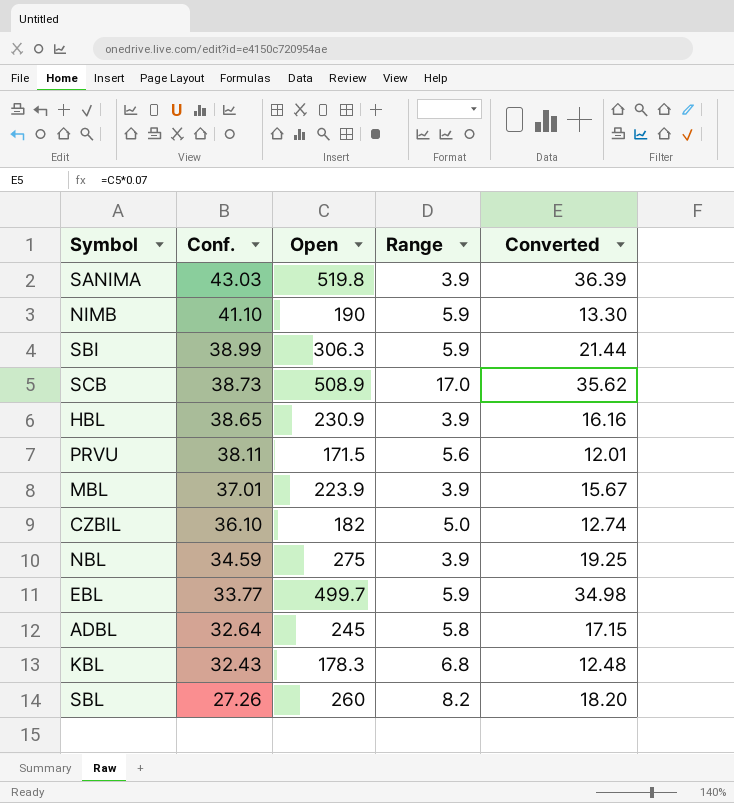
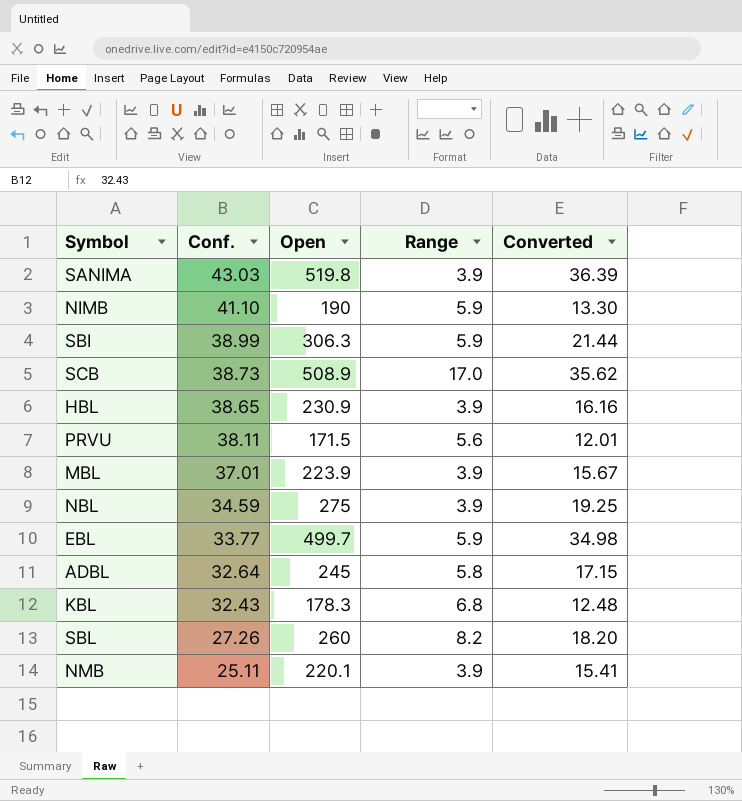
row CZBIL: 36.10 | 182 | 5.0 | 12.74 -> none
row NMB: none -> 25.11 | 220.1 | 3.9 | 15.41

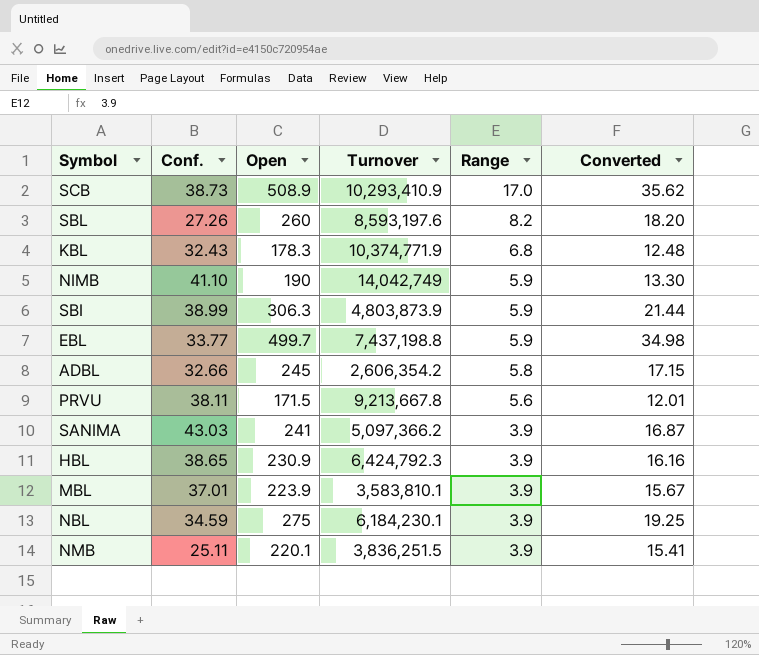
row order: Conf. descending -> Range descending
column Turnover | position: none -> 4
ADBL | Conf.: 32.64 -> 32.66
SANIMA | Open: 519.8 -> 241
SANIMA | Converted: 36.39 -> 16.87

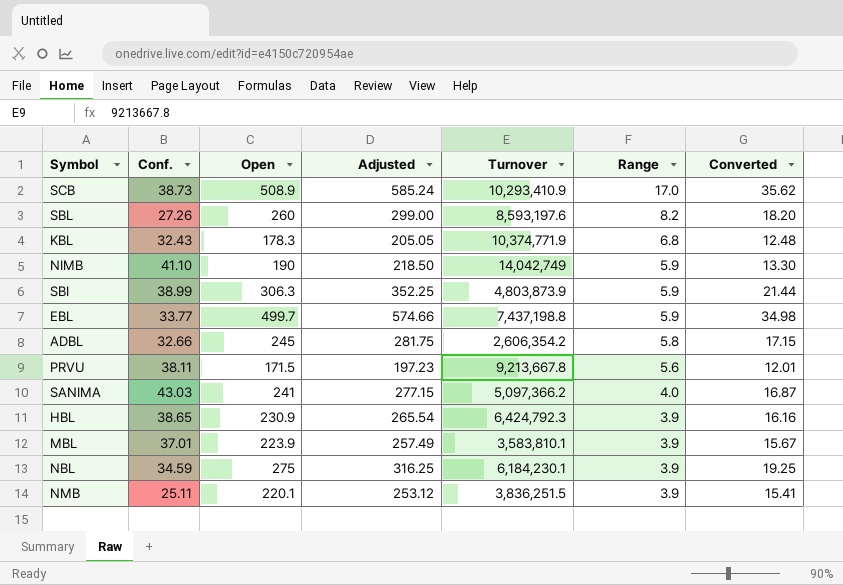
column Adjusted | formula: none -> [Open] * 1.15
SANIMA | Range: 3.9 -> 4.0

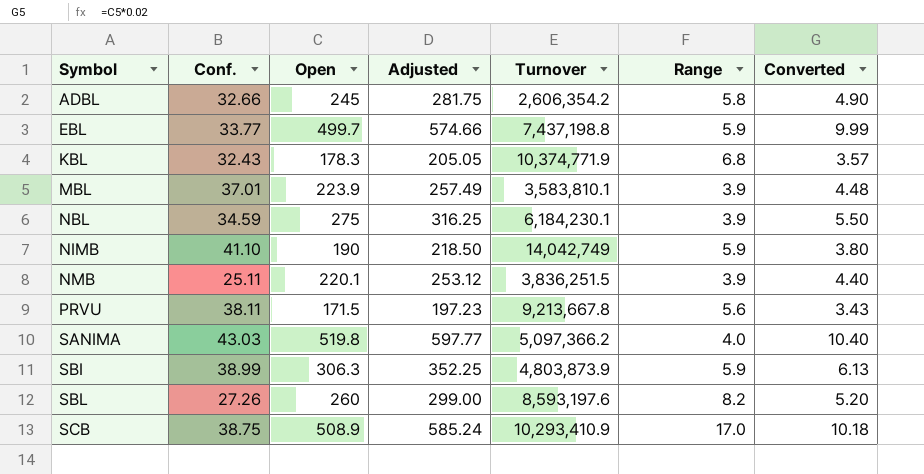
row order: Range descending -> Symbol ascending
column Converted | formula: [Open] * 0.07 -> [Open] * 0.02
row HBL: 38.65 | 230.9 | 265.54 | 6,424,792.3 | 3.9 | 16.16 -> none
SANIMA | Open: 241 -> 519.8
SANIMA | Adjusted: 277.15 -> 597.77
SCB | Conf.: 38.73 -> 38.75

